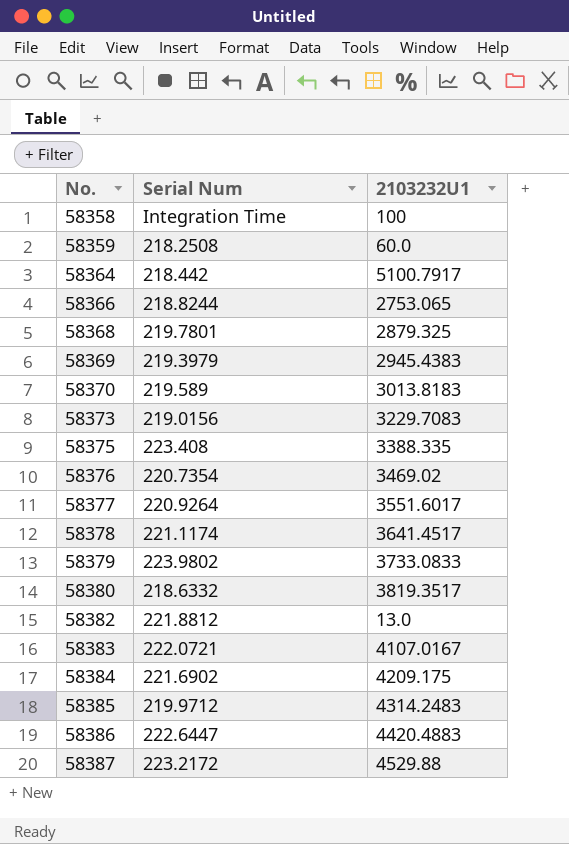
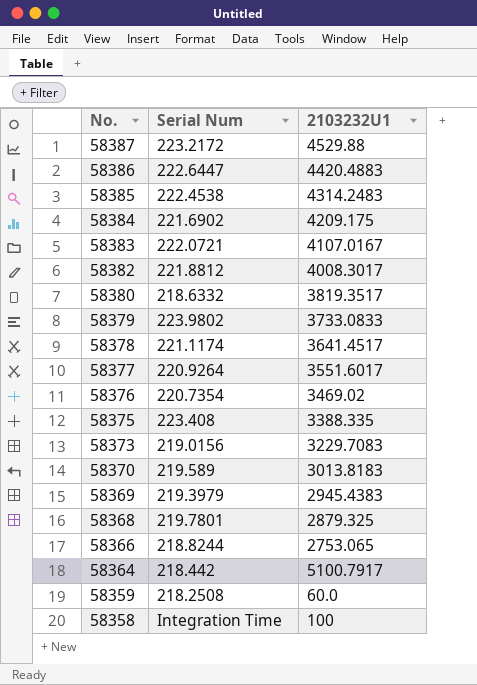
row order: No. ascending -> No. descending
58385 | Serial Num: 219.9712 -> 222.4538
58382 | 2103232U1: 13.0 -> 4008.3017

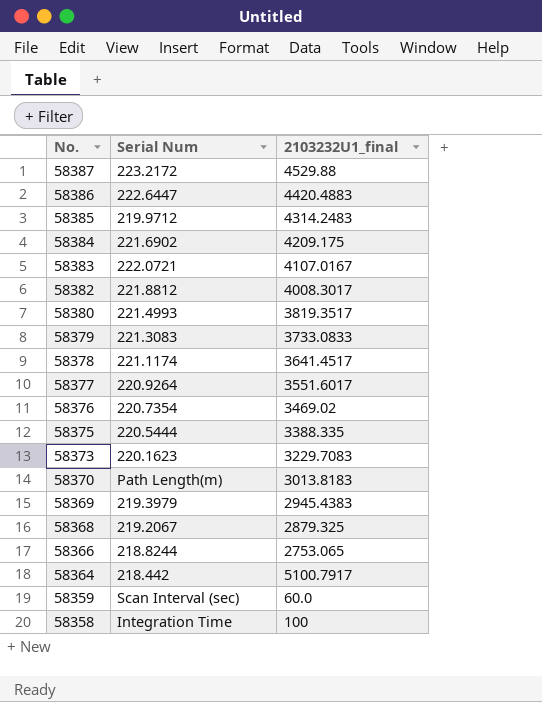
column name: 2103232U1 -> 2103232U1_final
58385 | Serial Num: 222.4538 -> 219.9712
58380 | Serial Num: 218.6332 -> 221.4993
58379 | Serial Num: 223.9802 -> 221.3083
58375 | Serial Num: 223.408 -> 220.5444
58373 | Serial Num: 219.0156 -> 220.1623
58370 | Serial Num: 219.589 -> Path Length(m)
58368 | Serial Num: 219.7801 -> 219.2067
58359 | Serial Num: 218.2508 -> Scan Interval (sec)

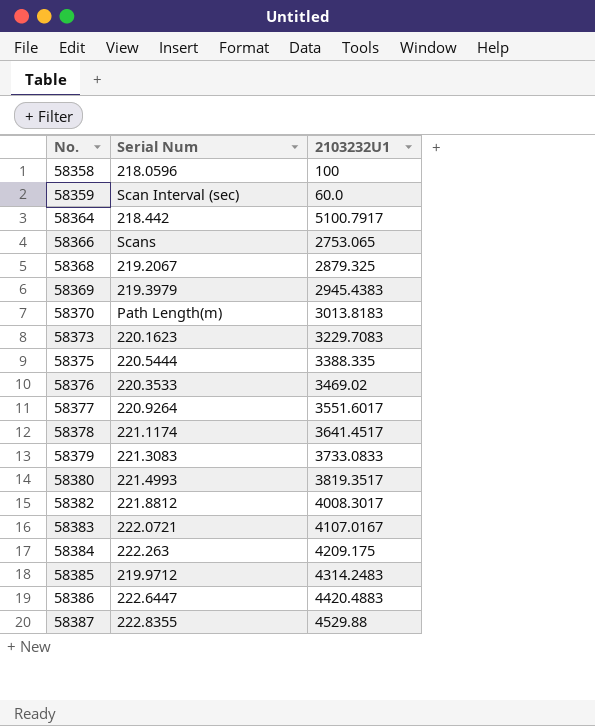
row order: No. descending -> No. ascending
column name: 2103232U1_final -> 2103232U1
58358 | Serial Num: Integration Time -> 218.0596
58366 | Serial Num: 218.8244 -> Scans
58376 | Serial Num: 220.7354 -> 220.3533
58384 | Serial Num: 221.6902 -> 222.263
58387 | Serial Num: 223.2172 -> 222.8355

